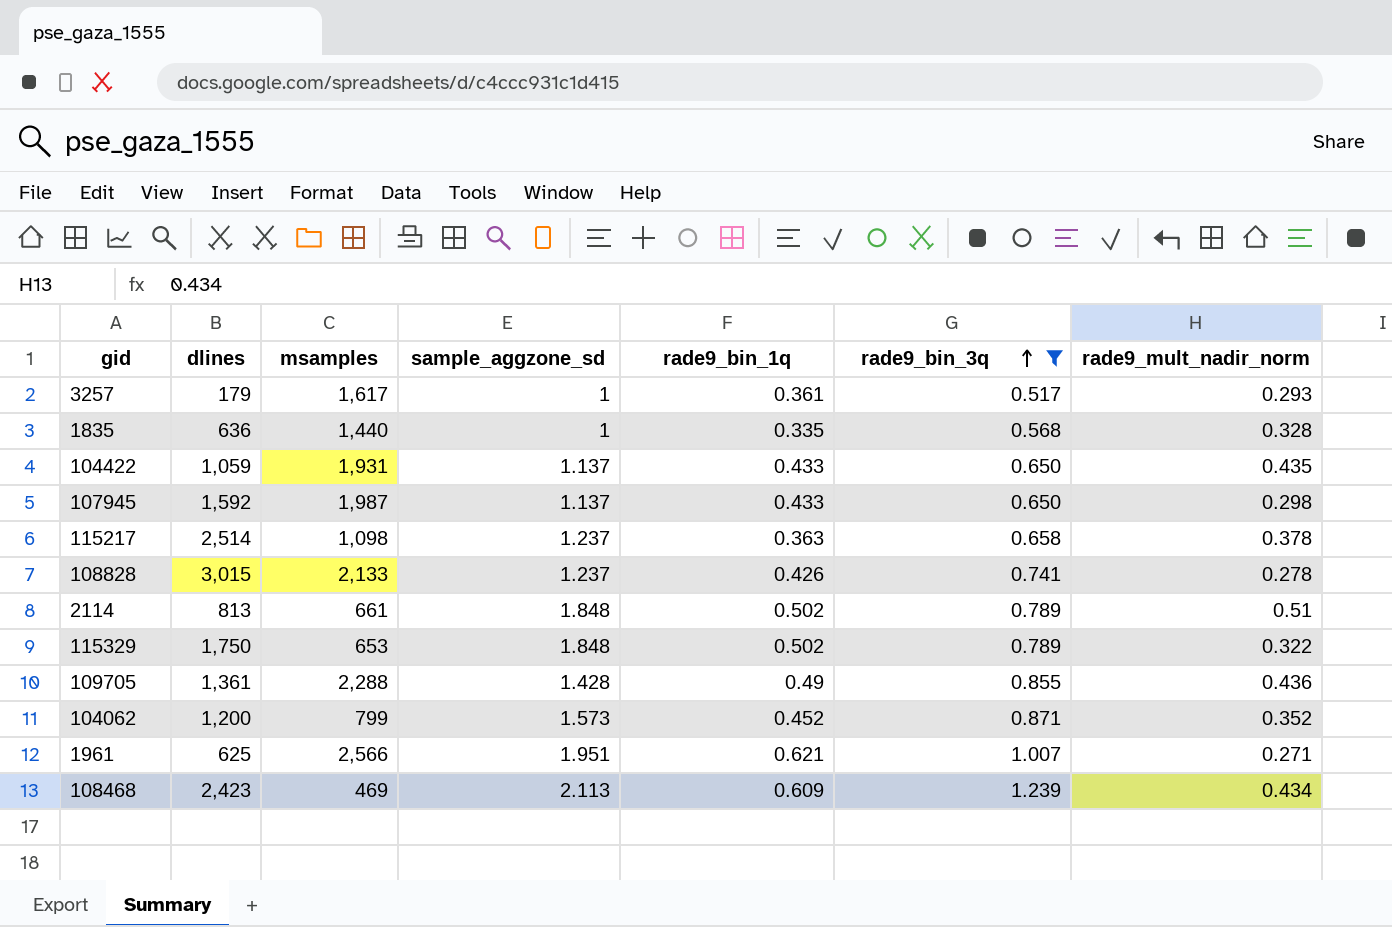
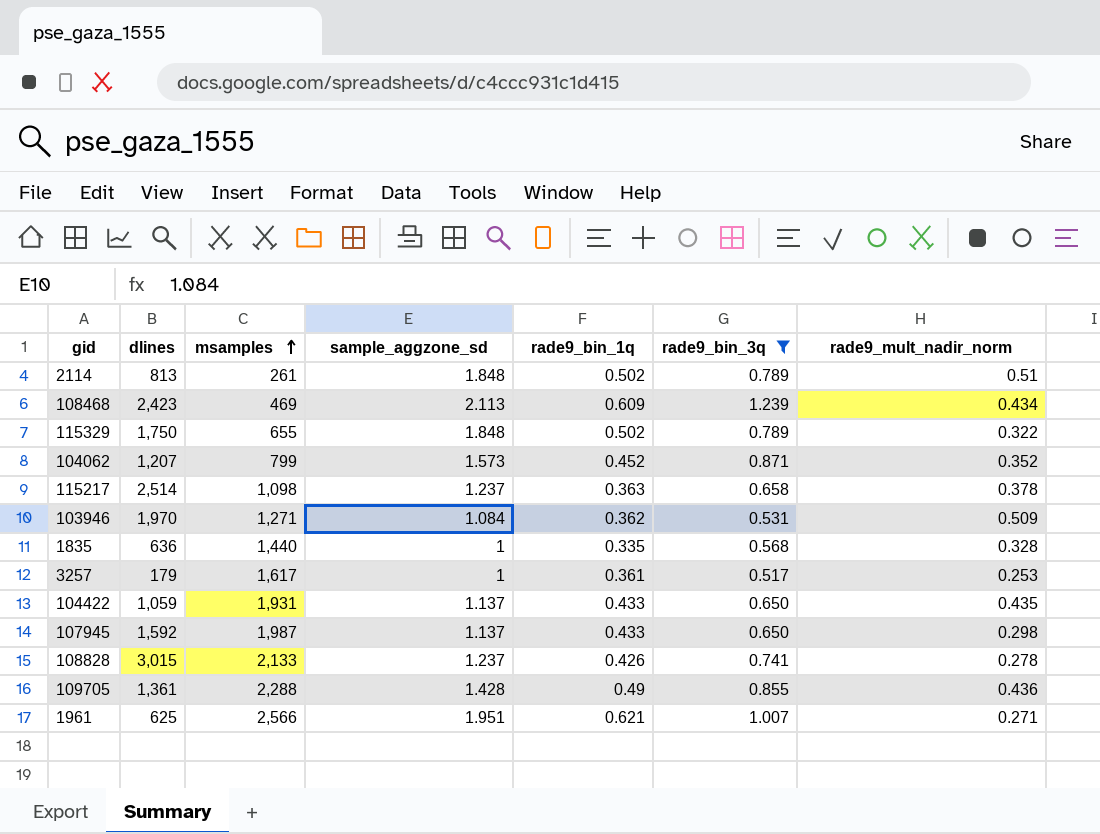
row order: rade9_bin_3q ascending -> msamples ascending
2114 | msamples: 661 -> 261
115329 | msamples: 653 -> 655
104062 | dlines: 1,200 -> 1,207
row 103946: none -> 1,970 | 1,271 | 1.084 | 0.362 | 0.531 | 0.509
3257 | rade9_mult_nadir_norm: 0.293 -> 0.253

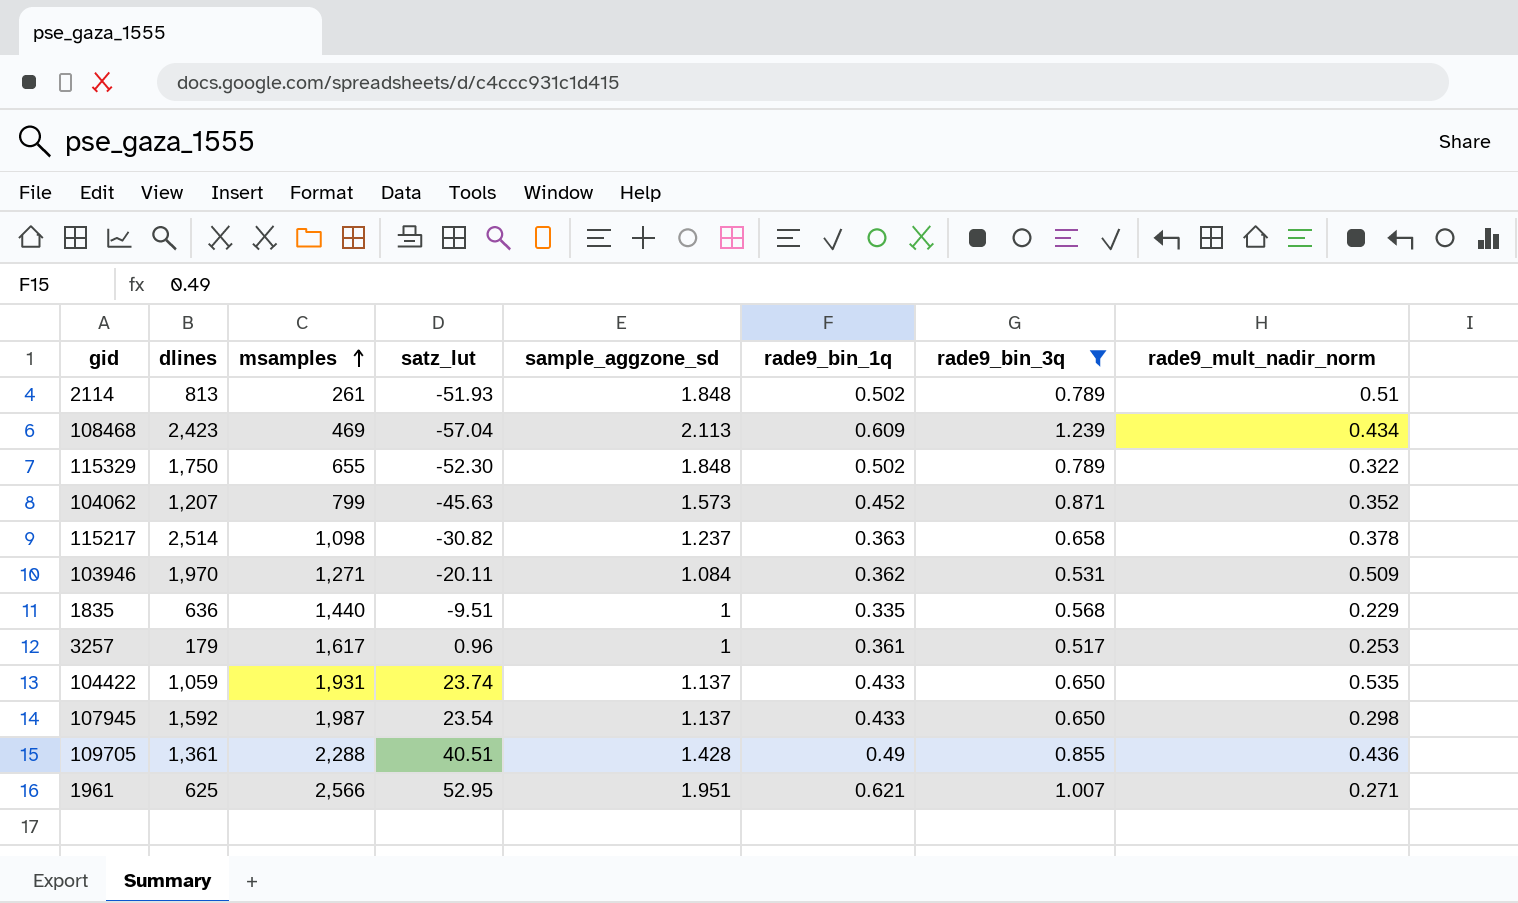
column satz_lut | position: none -> 4
row 108828: 3,015 | 2,133 | 1.237 | 0.426 | 0.741 | 0.278 -> none
1835 | rade9_mult_nadir_norm: 0.328 -> 0.229
104422 | rade9_mult_nadir_norm: 0.435 -> 0.535

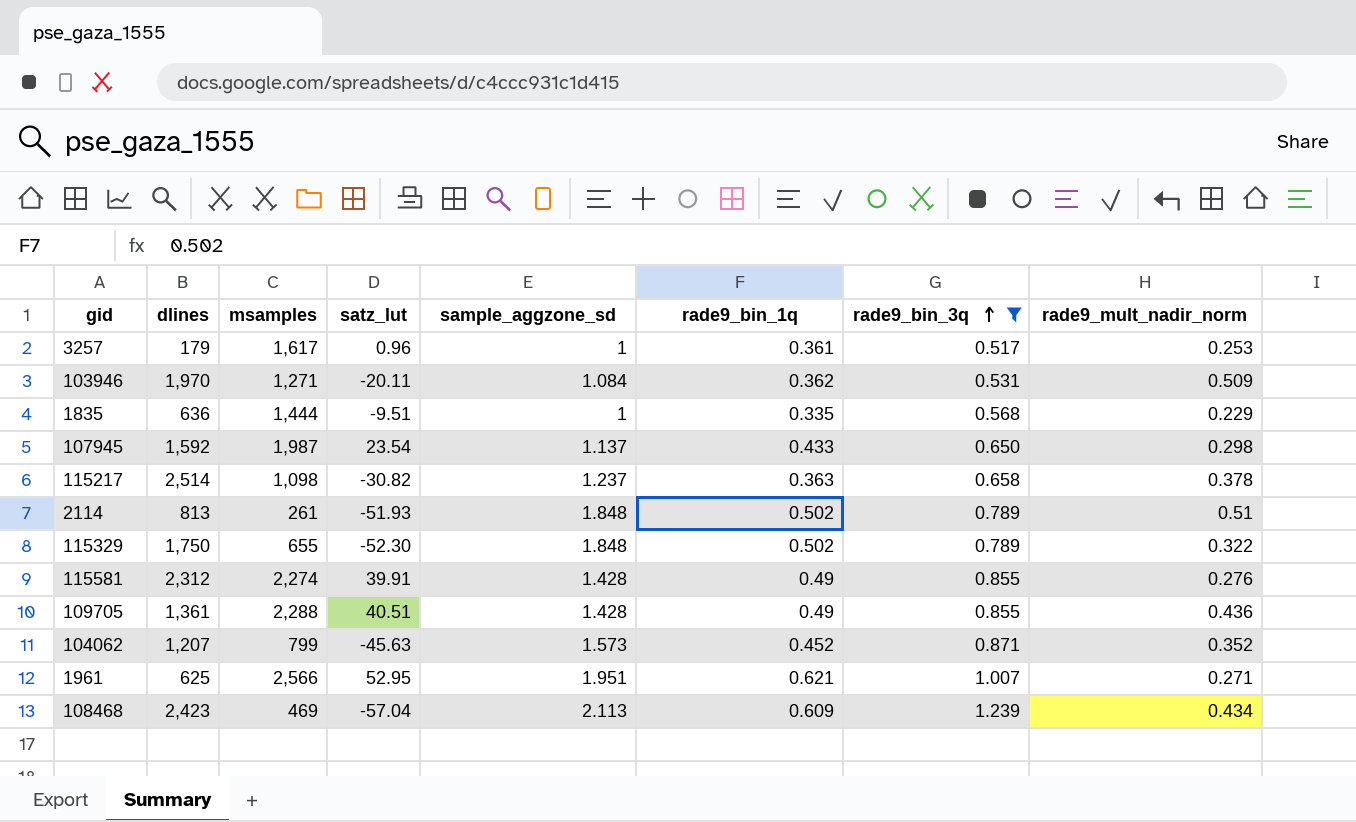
row order: msamples ascending -> rade9_bin_3q ascending
row 104422: 1,059 | 1,931 | 23.74 | 1.137 | 0.433 | 0.650 | 0.535 -> none
1835 | msamples: 1,440 -> 1,444
row 115581: none -> 2,312 | 2,274 | 39.91 | 1.428 | 0.49 | 0.855 | 0.276

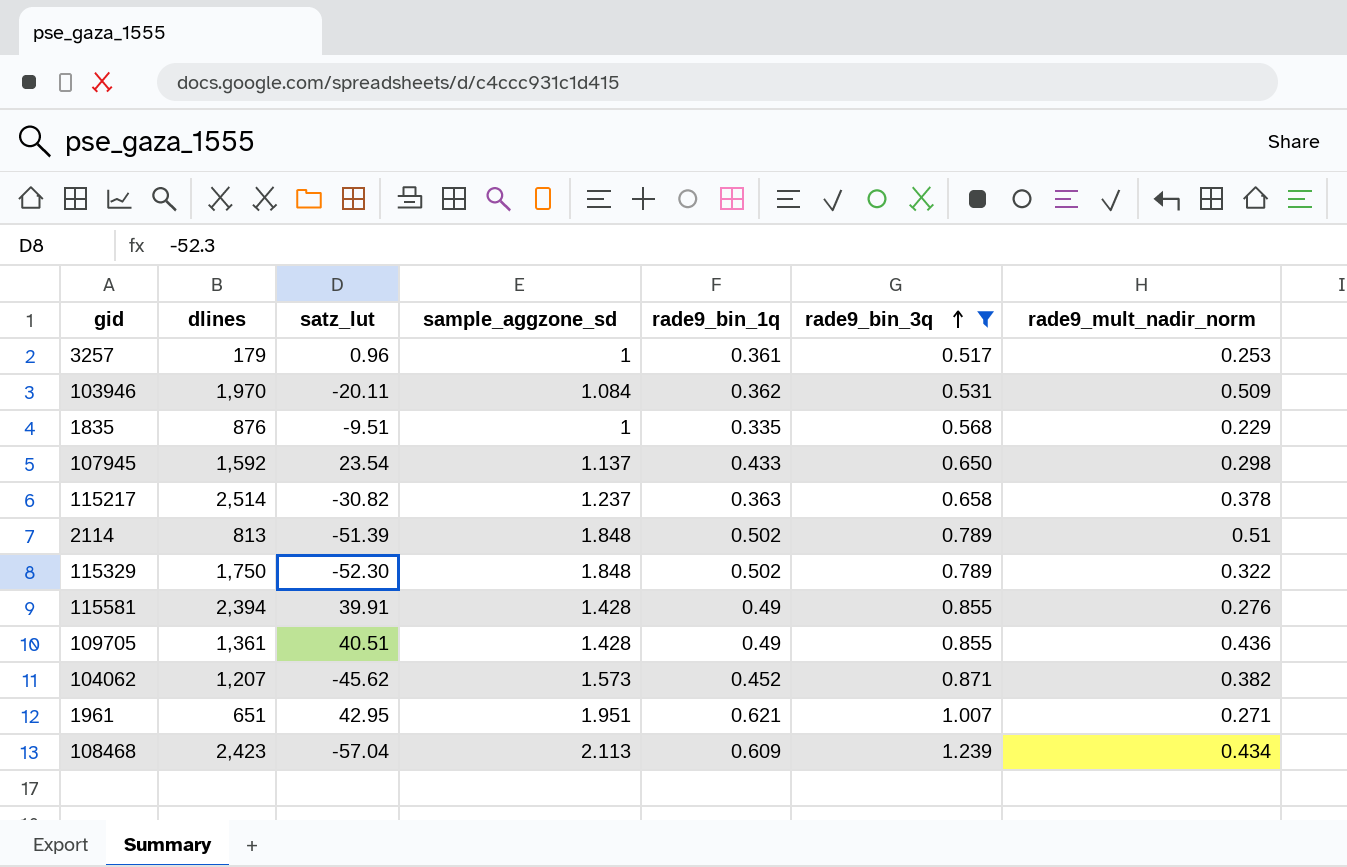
column msamples | position: 3 -> none
1835 | dlines: 636 -> 876
2114 | satz_lut: -51.93 -> -51.39
115581 | dlines: 2,312 -> 2,394
104062 | satz_lut: -45.63 -> -45.62
104062 | rade9_mult_nadir_norm: 0.352 -> 0.382
1961 | dlines: 625 -> 651
1961 | satz_lut: 52.95 -> 42.95

